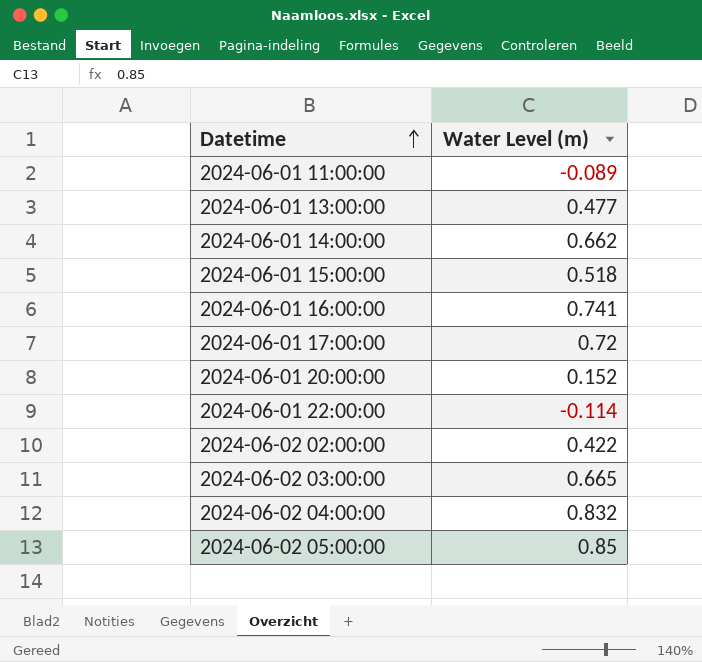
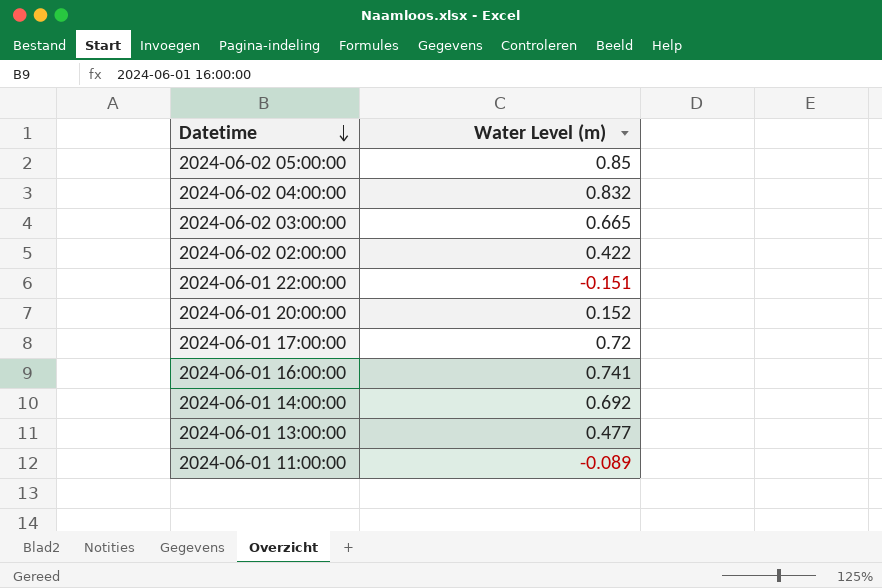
row order: Datetime ascending -> Datetime descending
row 2024-06-01 15:00:00: 0.518 -> none
2024-06-01 22:00:00 | Water Level (m): -0.114 -> -0.151
2024-06-01 14:00:00 | Water Level (m): 0.662 -> 0.692

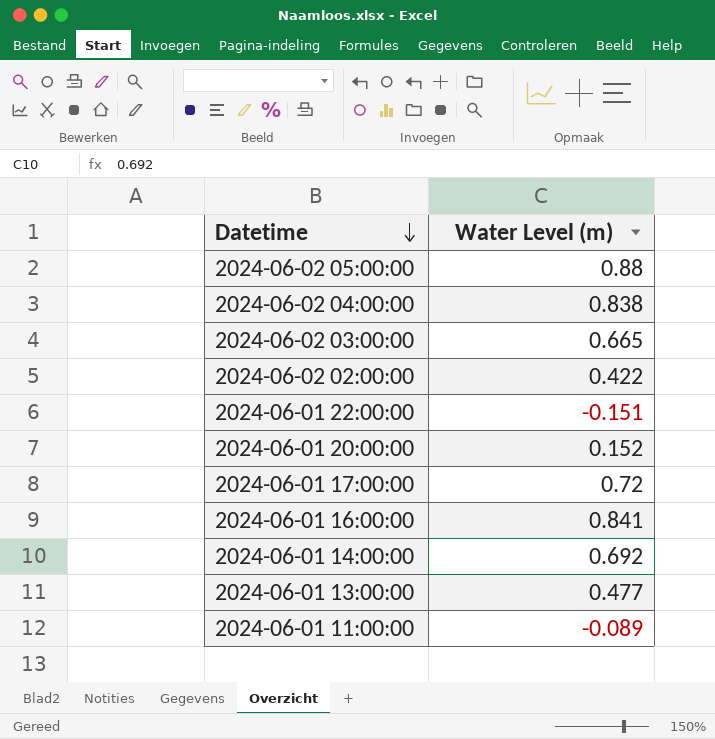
2024-06-02 05:00:00 | Water Level (m): 0.85 -> 0.88
2024-06-02 04:00:00 | Water Level (m): 0.832 -> 0.838
2024-06-01 16:00:00 | Water Level (m): 0.741 -> 0.841

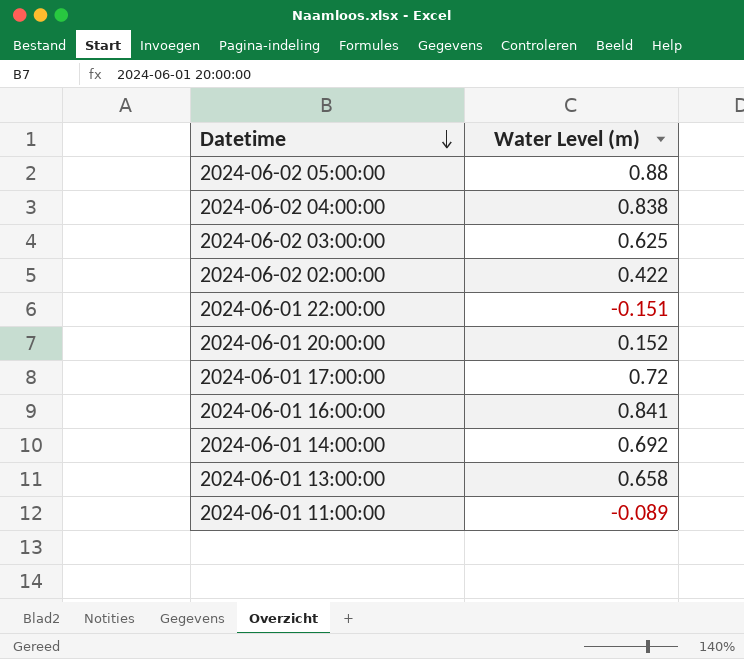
2024-06-02 03:00:00 | Water Level (m): 0.665 -> 0.625
2024-06-01 13:00:00 | Water Level (m): 0.477 -> 0.658

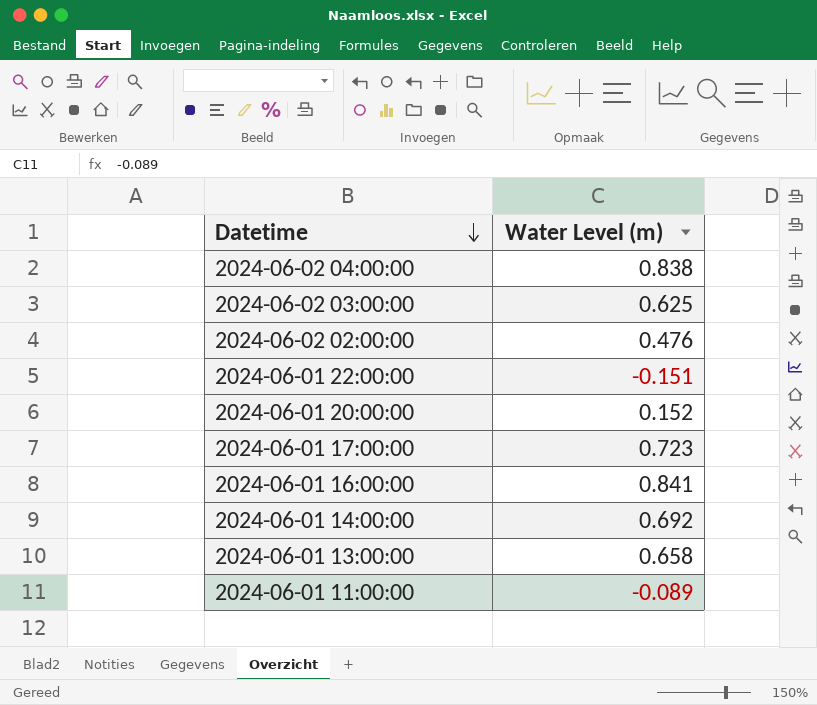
row 2024-06-02 05:00:00: 0.88 -> none
2024-06-02 02:00:00 | Water Level (m): 0.422 -> 0.476
2024-06-01 17:00:00 | Water Level (m): 0.72 -> 0.723

